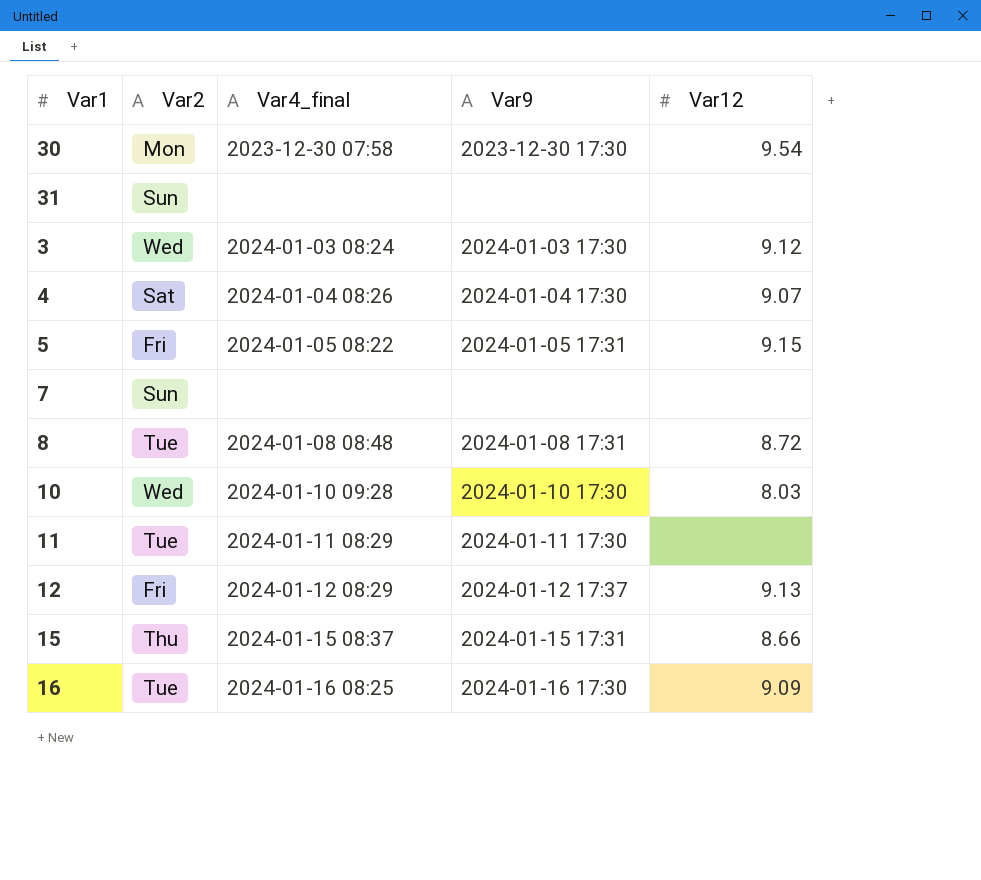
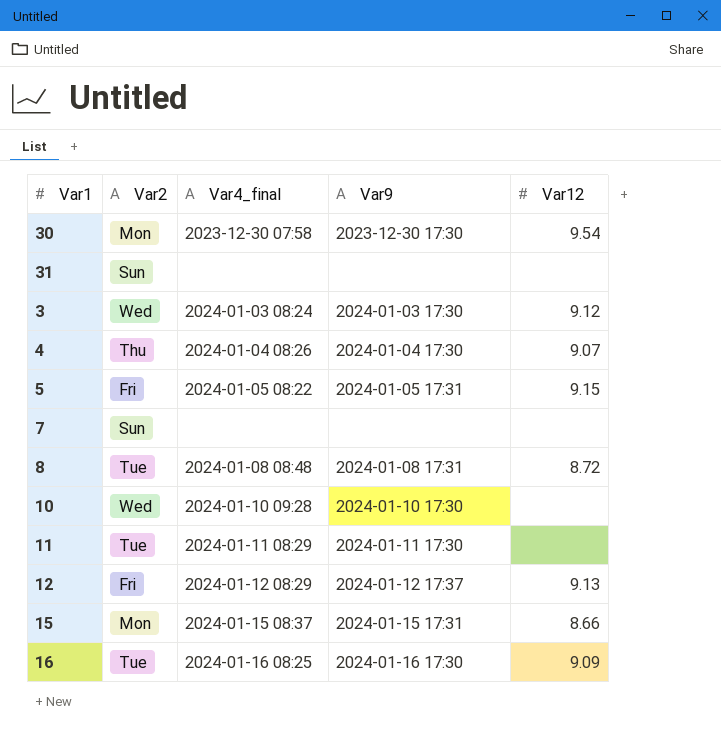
4 | Var2: Sat -> Thu
10 | Var12: 8.03 -> none
15 | Var2: Thu -> Mon

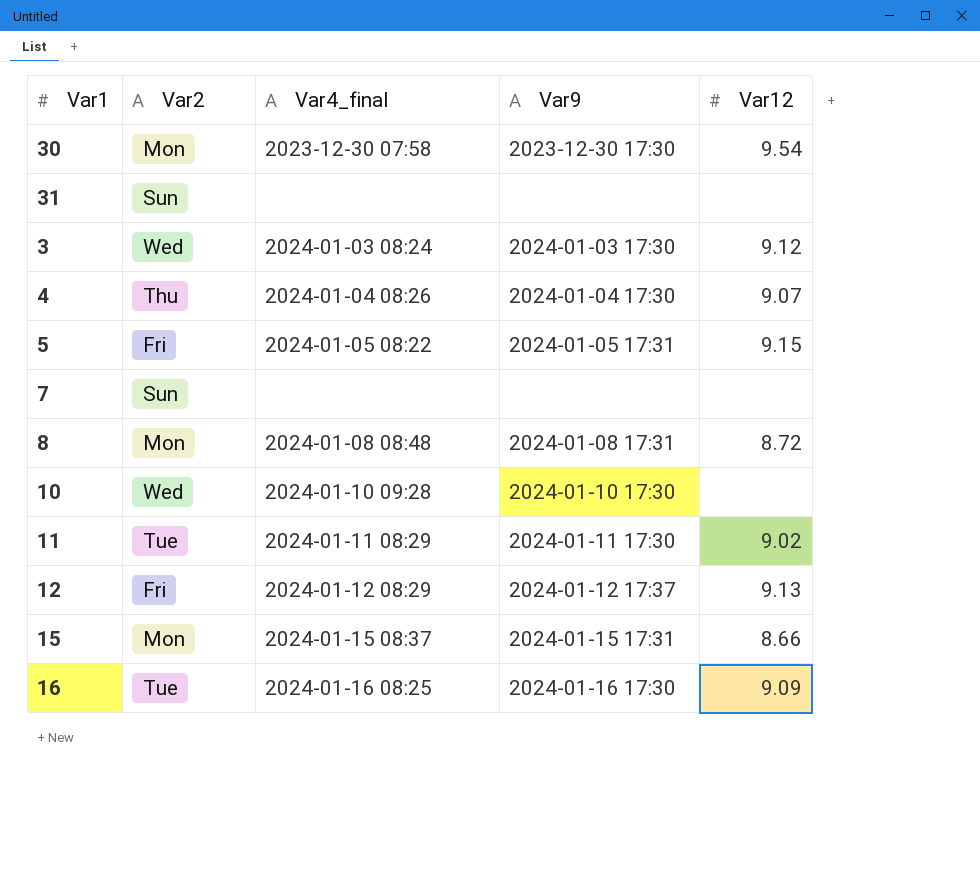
8 | Var2: Tue -> Mon
11 | Var12: none -> 9.02

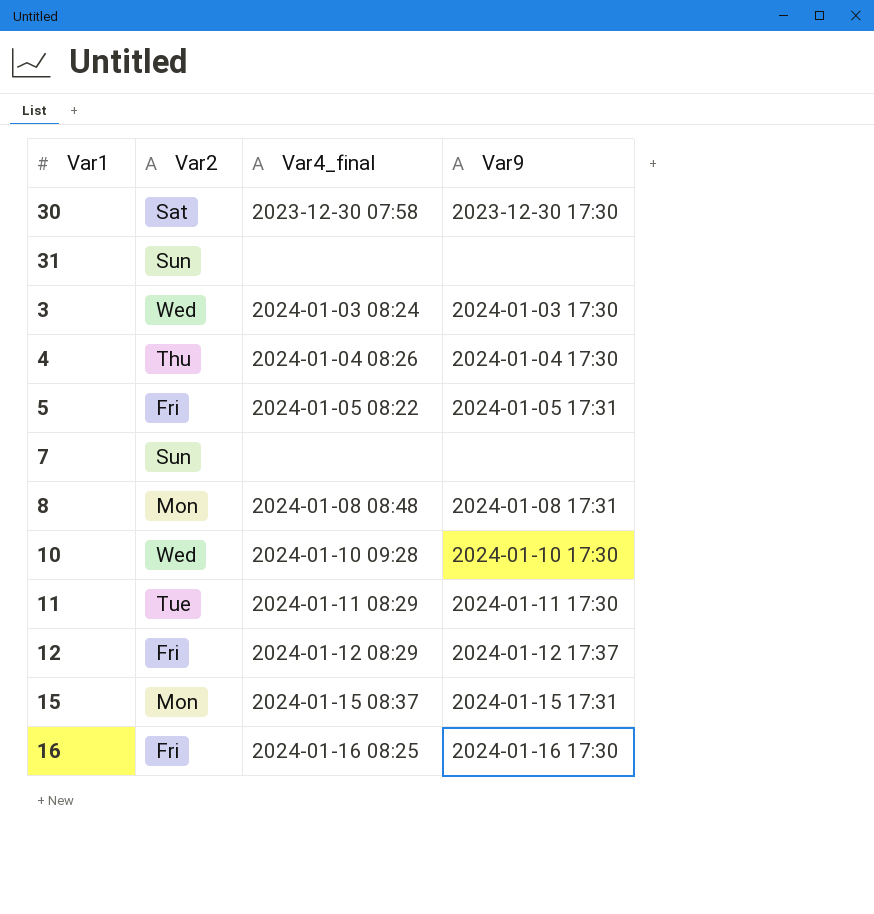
column Var12 | position: 5 -> none
30 | Var2: Mon -> Sat
16 | Var2: Tue -> Fri

